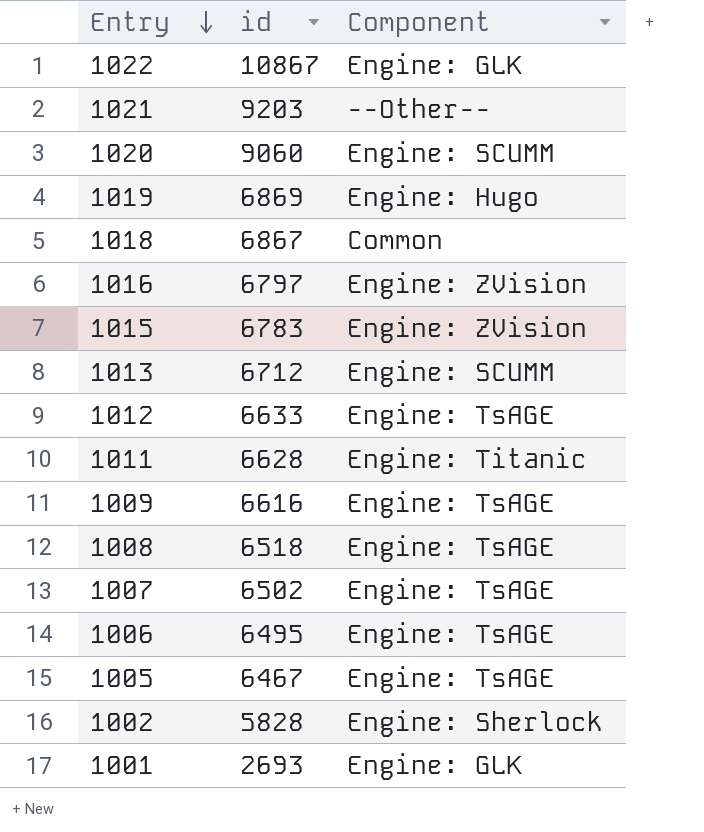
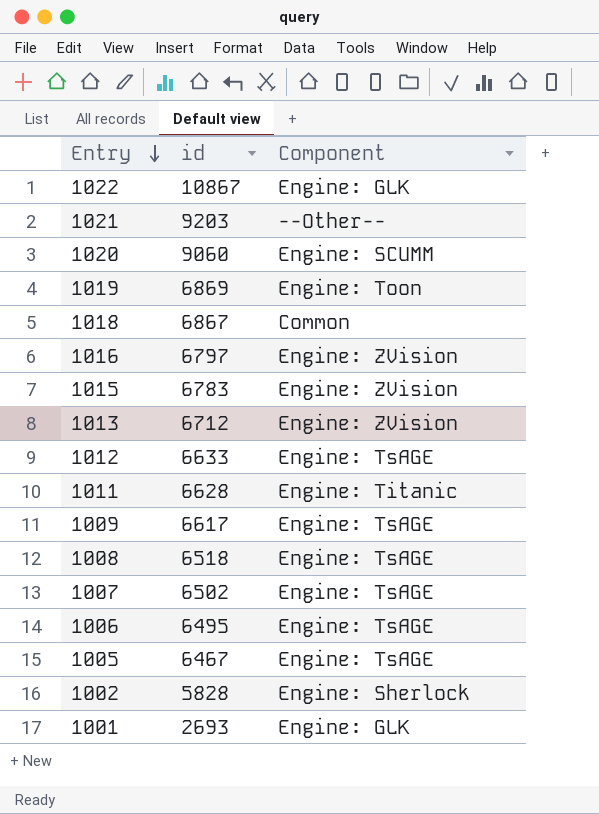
1019 | Component: Engine: Hugo -> Engine: Toon
1013 | Component: Engine: SCUMM -> Engine: ZVision
1009 | id: 6616 -> 6617

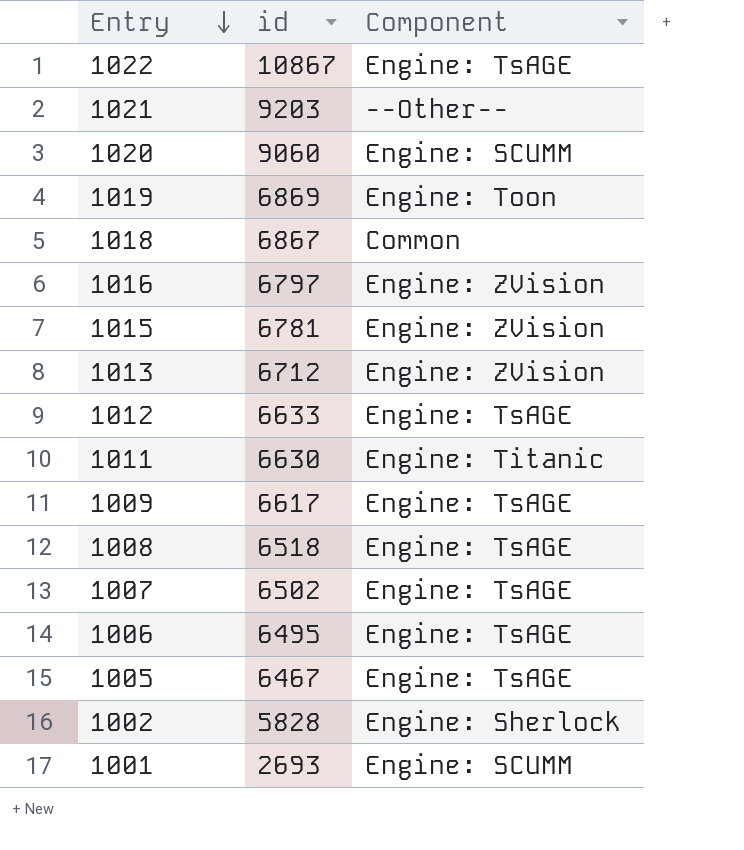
1022 | Component: Engine: GLK -> Engine: TsAGE
1015 | id: 6783 -> 6781
1011 | id: 6628 -> 6630
1001 | Component: Engine: GLK -> Engine: SCUMM

